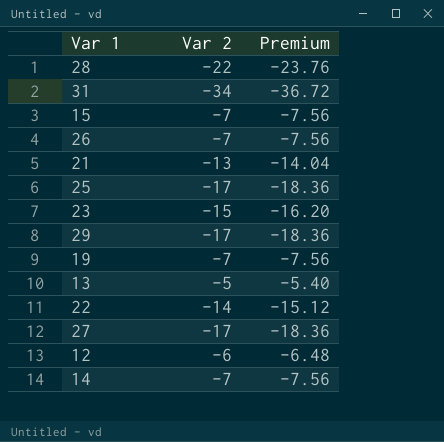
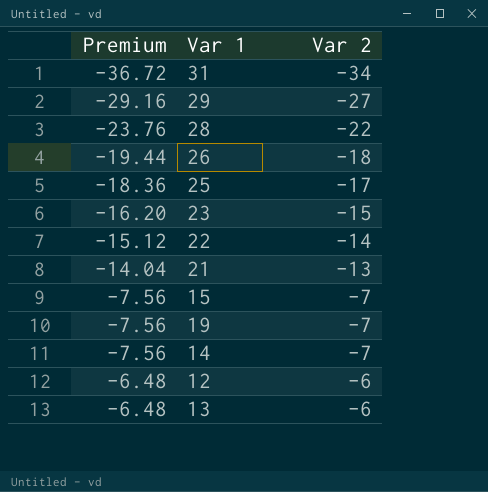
row order: none -> Premium ascending
column Premium | position: 3 -> 1
row 27: -17 | -18.36 -> none
29 | Premium: -18.36 -> -29.16
29 | Var 2: -17 -> -27
26 | Premium: -7.56 -> -19.44
26 | Var 2: -7 -> -18
13 | Premium: -5.40 -> -6.48
13 | Var 2: -5 -> -6

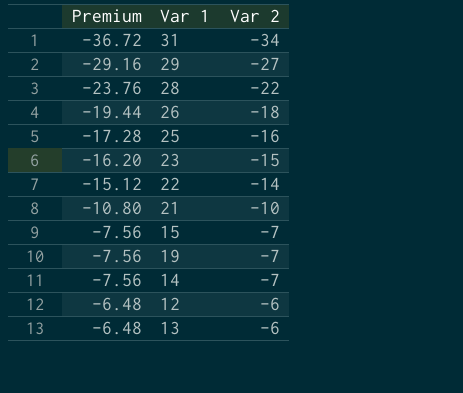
25 | Premium: -18.36 -> -17.28
25 | Var 2: -17 -> -16
21 | Premium: -14.04 -> -10.80
21 | Var 2: -13 -> -10

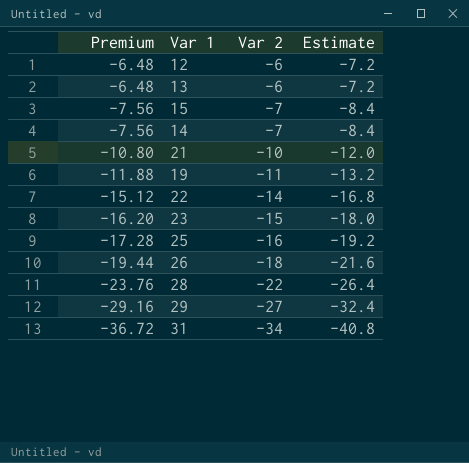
row order: Premium ascending -> Premium descending
column Estimate | formula: none -> [Var 2] * 1.2
19 | Premium: -7.56 -> -11.88
19 | Var 2: -7 -> -11

